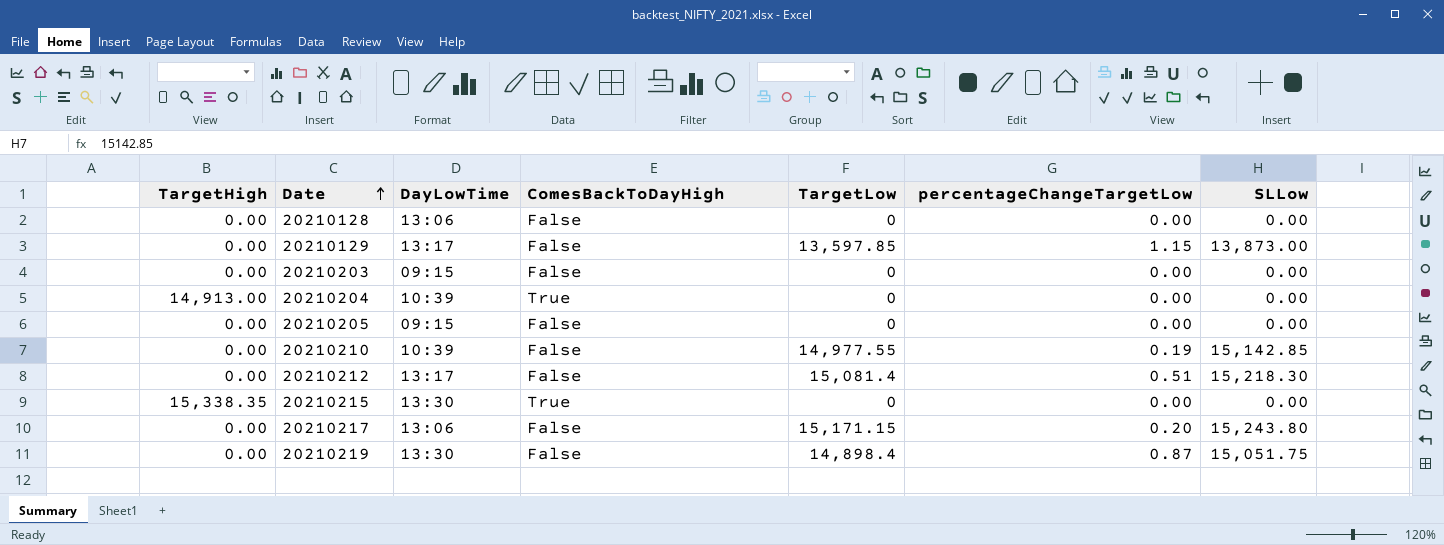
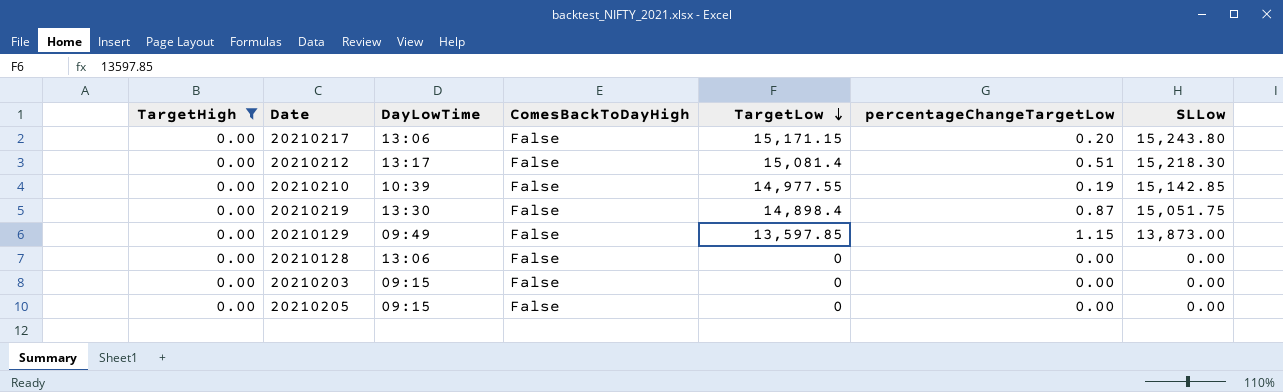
filter: none -> TargetHigh = 0.00
row order: Date ascending -> TargetLow descending
20210129 | DayLowTime: 13:17 -> 09:49

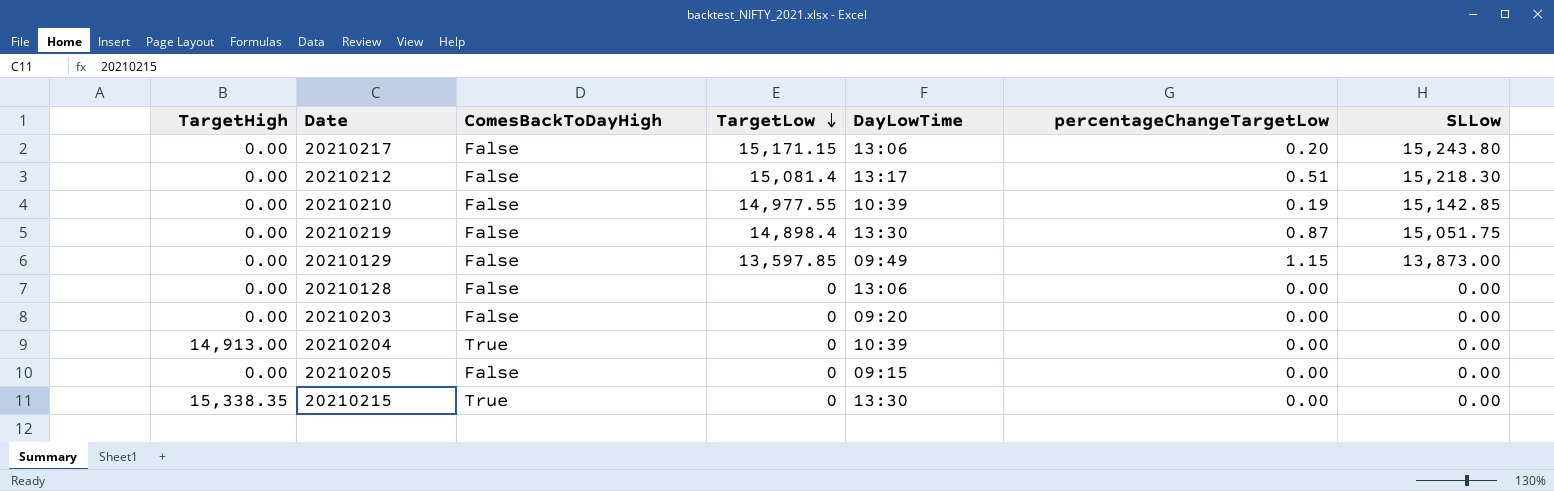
filter: TargetHigh = 0.00 -> none
column DayLowTime | position: 3 -> 5
20210203 | DayLowTime: 09:15 -> 09:20

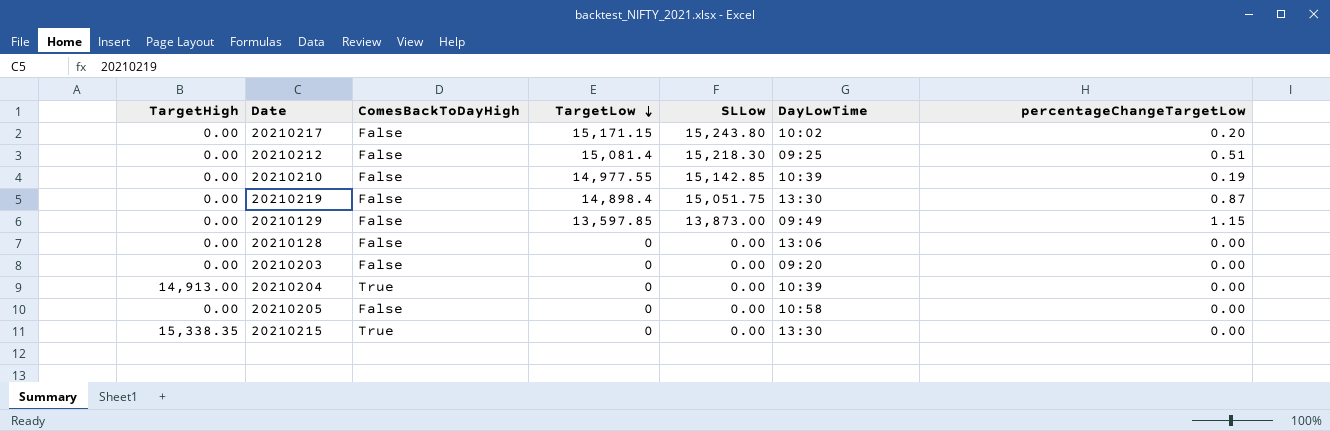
column SLLow | position: 7 -> 5
20210217 | DayLowTime: 13:06 -> 10:02
20210212 | DayLowTime: 13:17 -> 09:25
20210205 | DayLowTime: 09:15 -> 10:58

